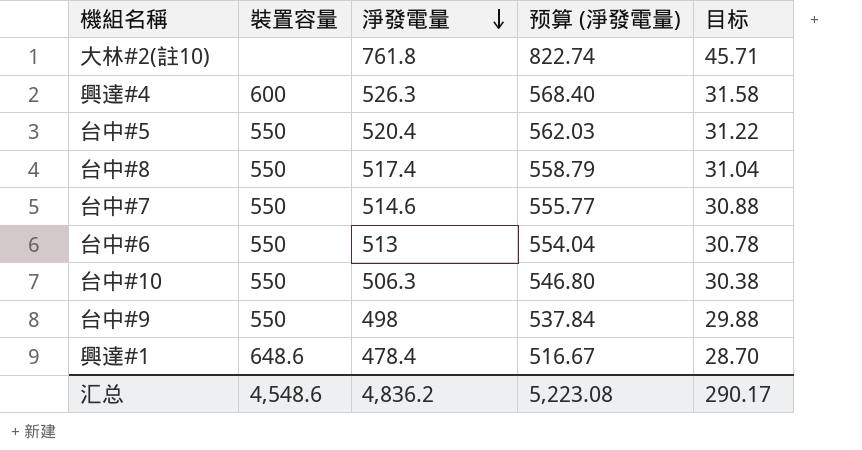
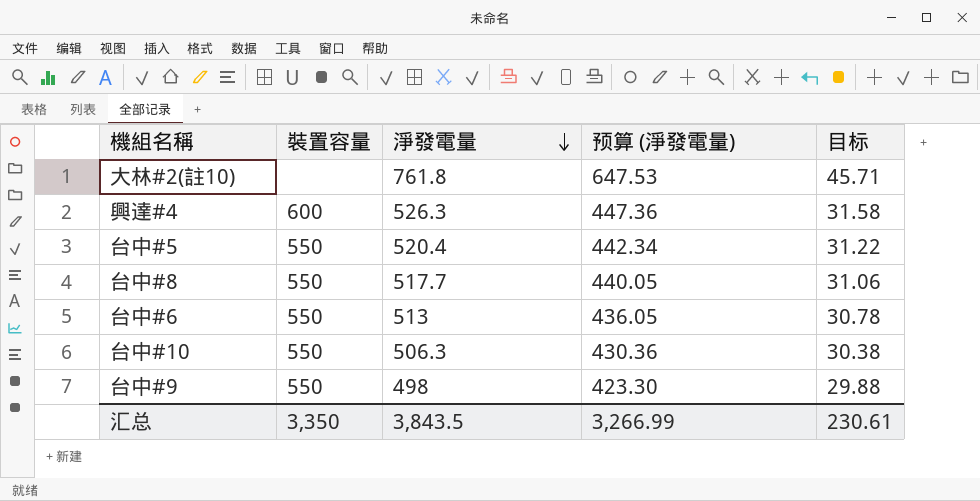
column 预算 (淨發電量) | formula: [淨發電量] * 1.08 -> [淨發電量] * 0.85
row 台中#7: 550 | 514.6 | 555.77 | 30.88 -> none
row 興達#1: 648.6 | 478.4 | 516.67 | 28.70 -> none
台中#8 | 淨發電量: 517.4 -> 517.7
台中#8 | 目标: 31.04 -> 31.06
汇总 | 裝置容量: 4,548.6 -> 3,350
汇总 | 淨發電量: 4,836.2 -> 3,843.5
汇总 | 预算 (淨發電量): 5,223.08 -> 3,266.99
汇总 | 目标: 290.17 -> 230.61

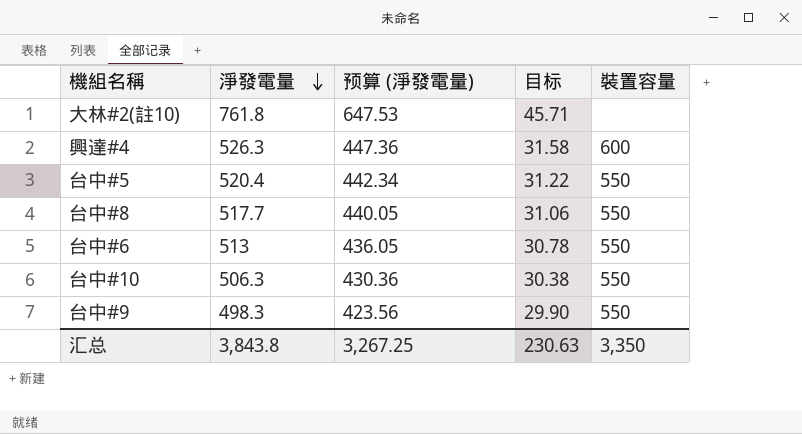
column 裝置容量 | position: 2 -> 5
台中#9 | 淨發電量: 498 -> 498.3
台中#9 | 预算 (淨發電量): 423.30 -> 423.56
台中#9 | 目标: 29.88 -> 29.90
汇总 | 淨發電量: 3,843.5 -> 3,843.8
汇总 | 预算 (淨發電量): 3,266.99 -> 3,267.25
汇总 | 目标: 230.61 -> 230.63

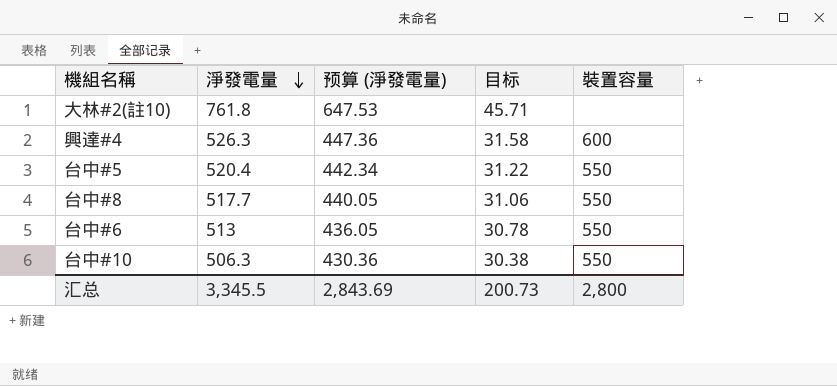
row 台中#9: 498.3 | 423.56 | 29.90 | 550 -> none
汇总 | 淨發電量: 3,843.8 -> 3,345.5
汇总 | 预算 (淨發電量): 3,267.25 -> 2,843.69
汇总 | 目标: 230.63 -> 200.73
汇总 | 裝置容量: 3,350 -> 2,800

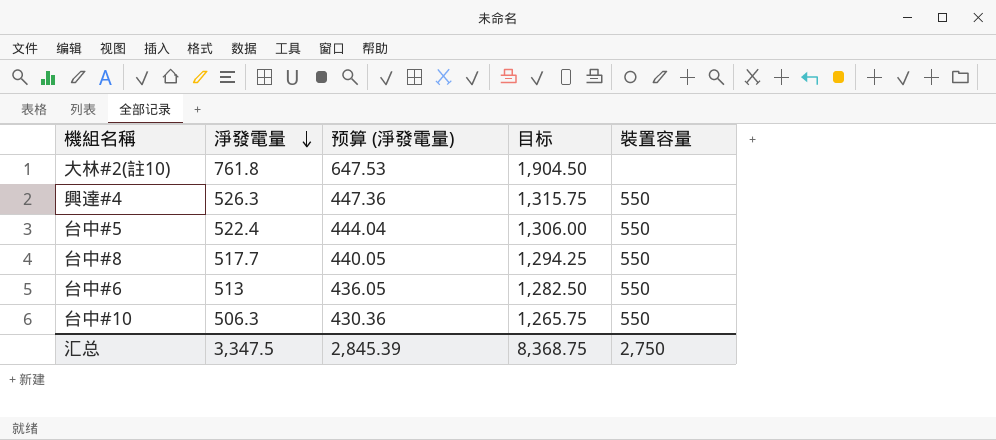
column 目标 | formula: [淨發電量] * 0.06 -> [淨發電量] * 2.5
興達#4 | 裝置容量: 600 -> 550
台中#5 | 淨發電量: 520.4 -> 522.4
台中#5 | 预算 (淨發電量): 442.34 -> 444.04
汇总 | 淨發電量: 3,345.5 -> 3,347.5
汇总 | 预算 (淨發電量): 2,843.69 -> 2,845.39
汇总 | 目标: 200.73 -> 8,368.75
汇总 | 裝置容量: 2,800 -> 2,750

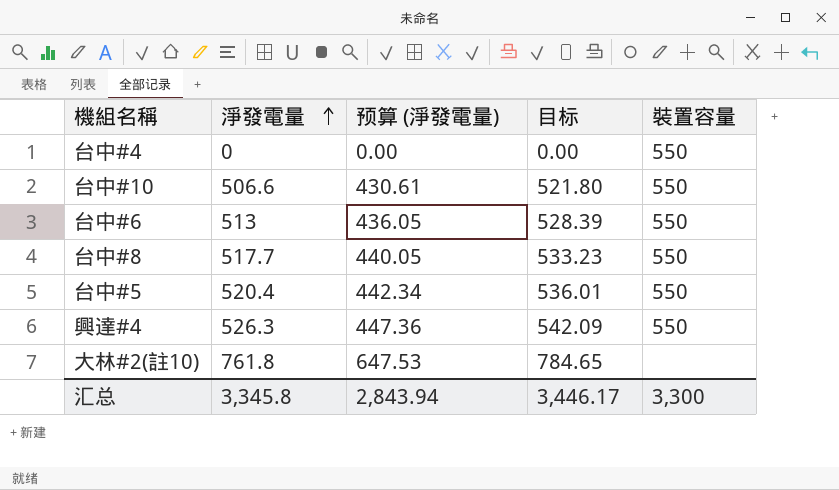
row order: 淨發電量 descending -> 淨發電量 ascending
column 目标 | formula: [淨發電量] * 2.5 -> [淨發電量] * 1.03
row 台中#4: none -> 0 | 0.00 | 0.00 | 550
台中#10 | 淨發電量: 506.3 -> 506.6
台中#10 | 预算 (淨發電量): 430.36 -> 430.61
台中#5 | 淨發電量: 522.4 -> 520.4
台中#5 | 预算 (淨發電量): 444.04 -> 442.34
汇总 | 淨發電量: 3,347.5 -> 3,345.8
汇总 | 预算 (淨發電量): 2,845.39 -> 2,843.94
汇总 | 目标: 8,368.75 -> 3,446.17
汇总 | 裝置容量: 2,750 -> 3,300

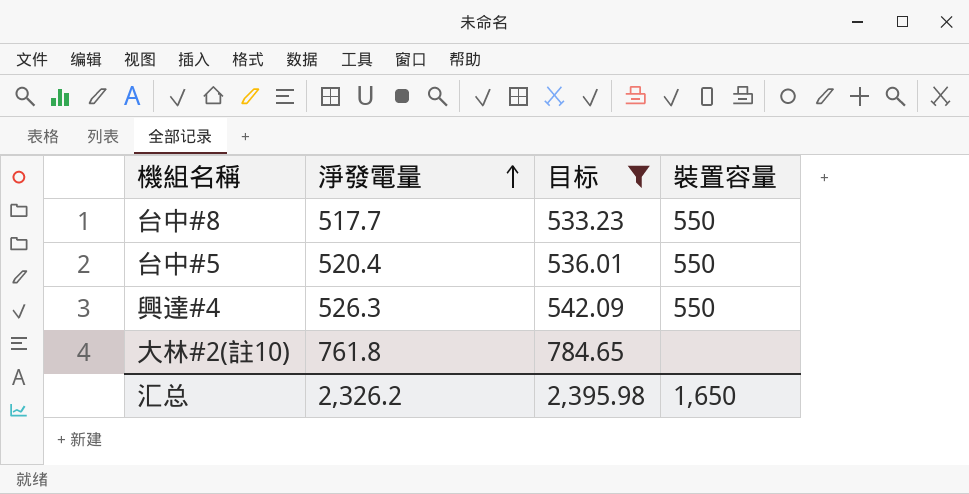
filter: none -> 目标 >= 533.23
column 预算 (淨發電量) | formula: [淨發電量] * 0.85 -> none
汇总 | 淨發電量: 3,345.8 -> 2,326.2
汇总 | 目标: 3,446.17 -> 2,395.98
汇总 | 裝置容量: 3,300 -> 1,650

